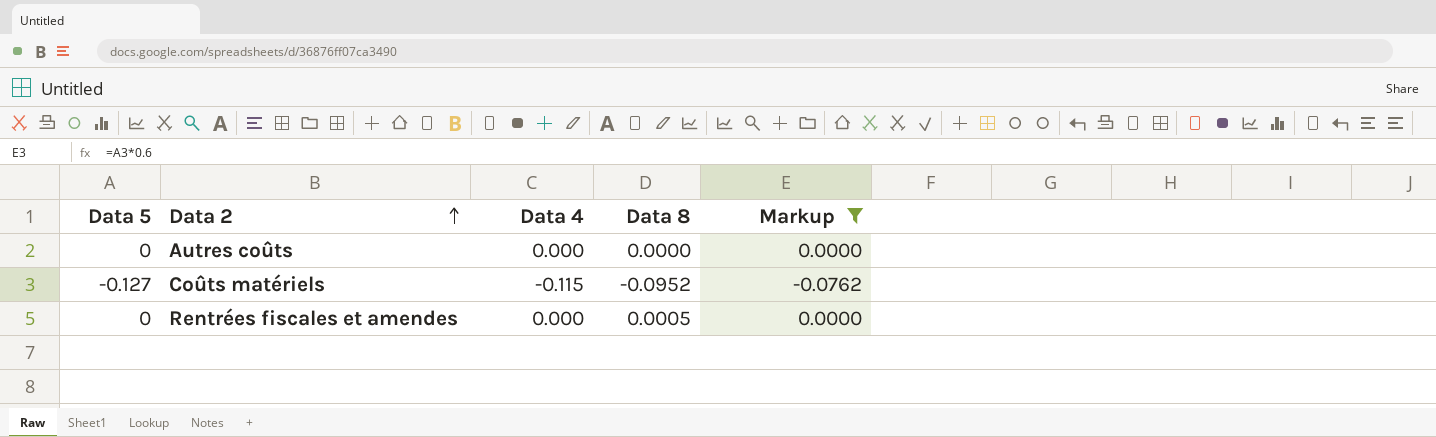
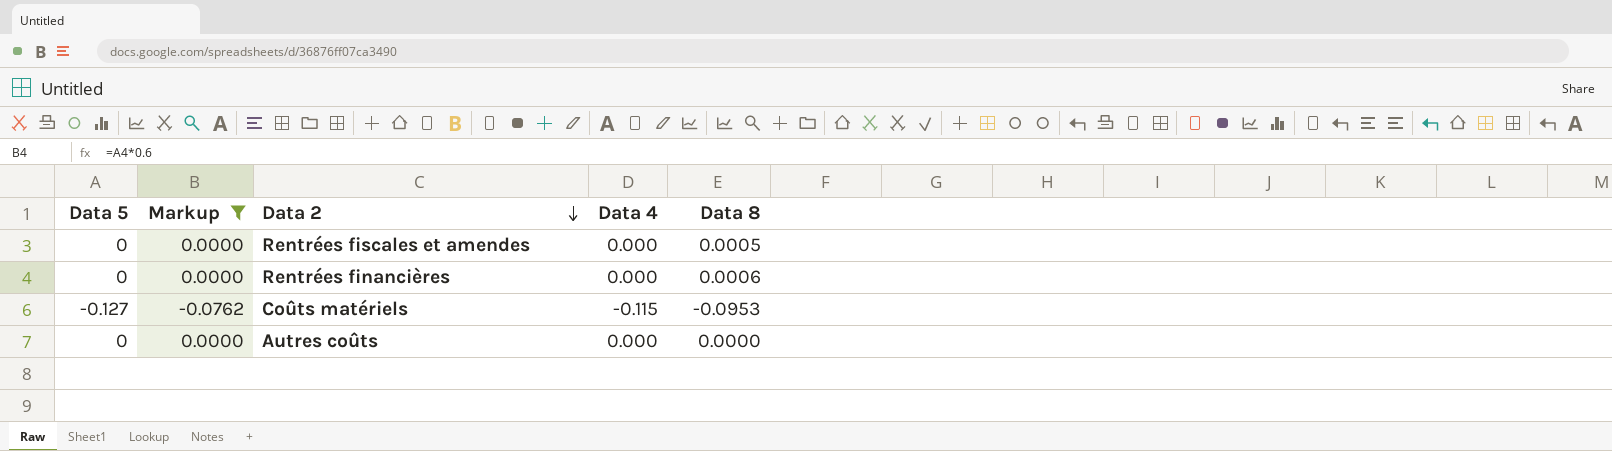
row order: Data 2 ascending -> Data 2 descending
column Markup | position: 5 -> 2
row Rentrées financières: none -> 0 | 0.0000 | 0.000 | 0.0006
Coûts matériels | Data 8: -0.0952 -> -0.0953

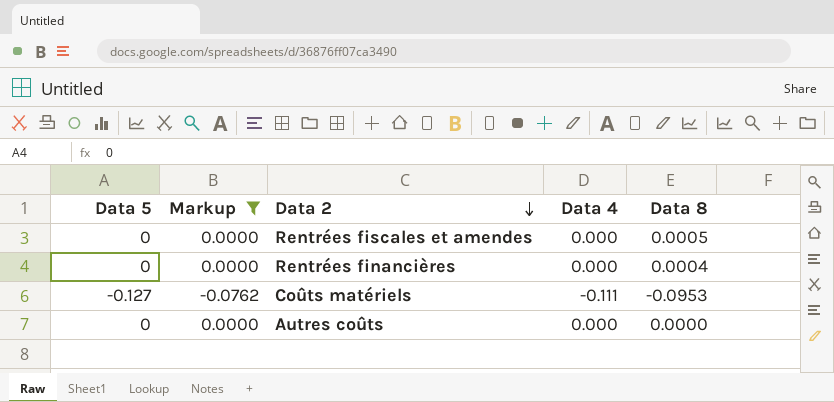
Rentrées financières | Data 8: 0.0006 -> 0.0004
Coûts matériels | Data 4: -0.115 -> -0.111

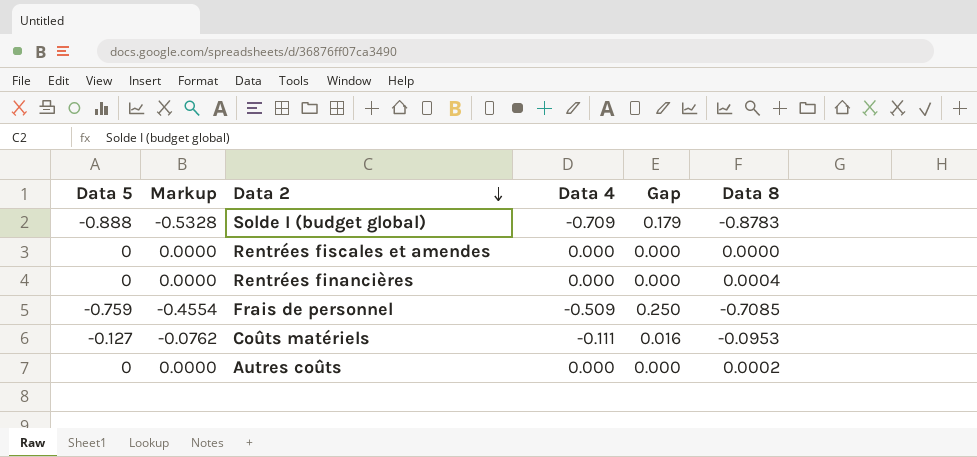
filter: Markup >= -0.0762 -> none
column Gap | formula: none -> [Data 4] - [Data 5]
Rentrées fiscales et amendes | Data 8: 0.0005 -> 0.0000
Autres coûts | Data 8: 0.0000 -> 0.0002

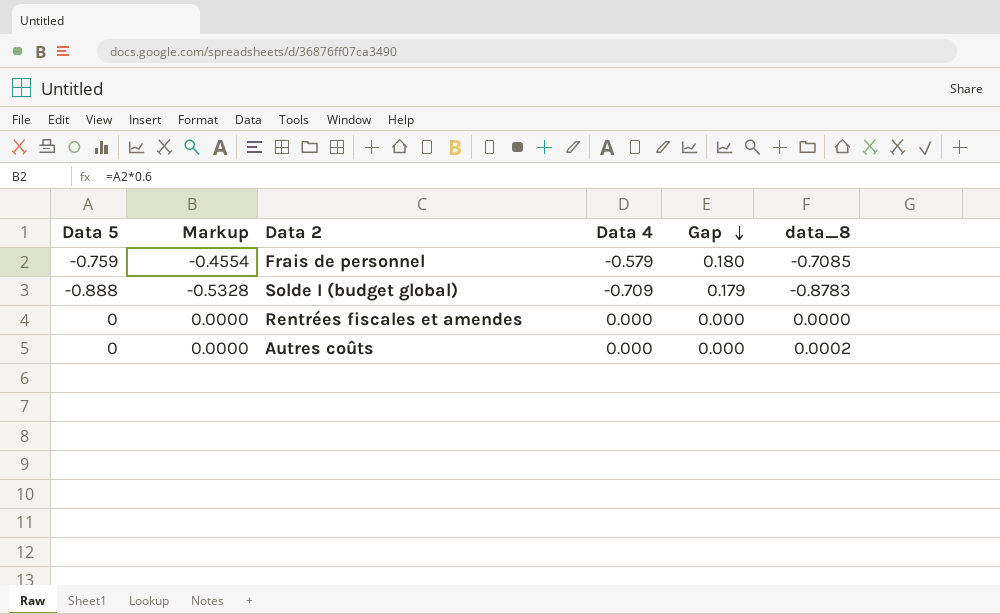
row order: Data 2 descending -> Gap descending
column name: Data 8 -> data_8
row Rentrées financières: 0 | 0.0000 | 0.000 | 0.000 | 0.0004 -> none
row Coûts matériels: -0.127 | -0.0762 | -0.111 | 0.016 | -0.0953 -> none
Frais de personnel | Data 4: -0.509 -> -0.579
Frais de personnel | Gap: 0.250 -> 0.180

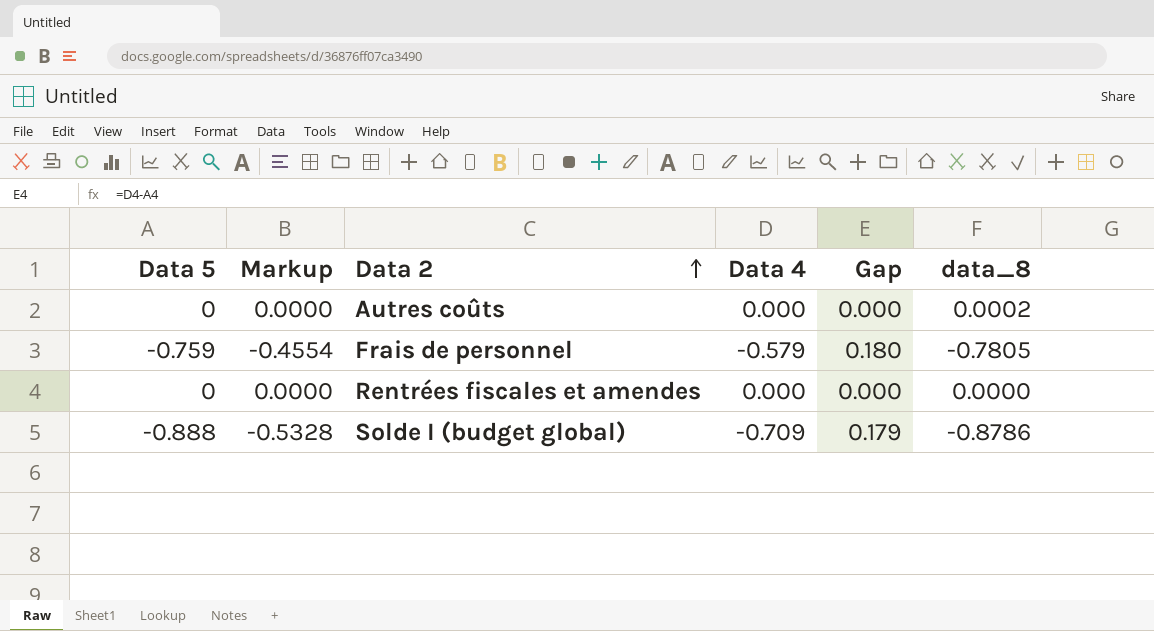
row order: Gap descending -> Data 2 ascending
Frais de personnel | data_8: -0.7085 -> -0.7805
Solde I (budget global) | data_8: -0.8783 -> -0.8786

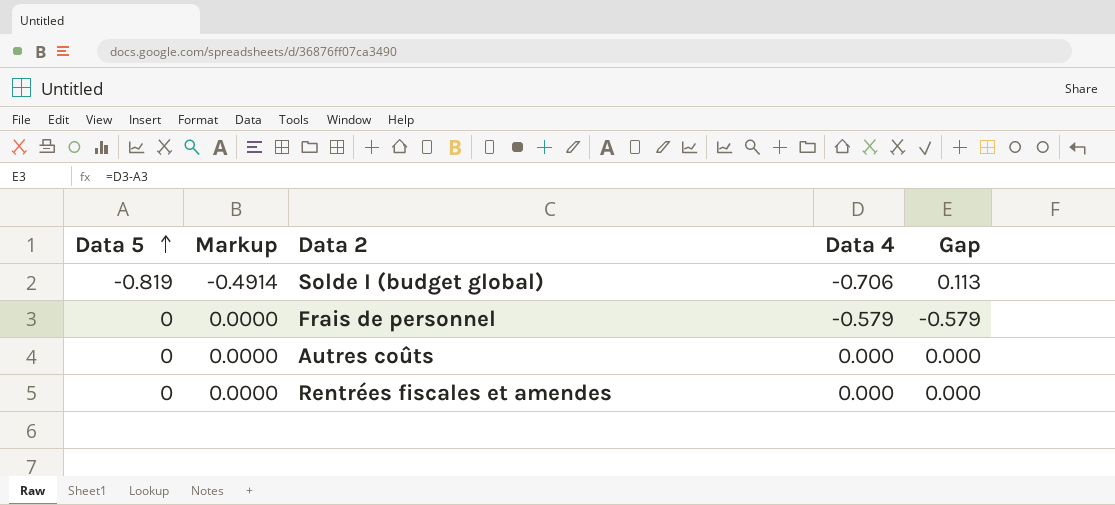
row order: Data 2 ascending -> Data 5 ascending
column data_8 | position: 6 -> none
Solde I (budget global) | Data 5: -0.888 -> -0.819
Solde I (budget global) | Markup: -0.5328 -> -0.4914
Solde I (budget global) | Data 4: -0.709 -> -0.706
Solde I (budget global) | Gap: 0.179 -> 0.113
Frais de personnel | Data 5: -0.759 -> 0
Frais de personnel | Markup: -0.4554 -> 0.0000
Frais de personnel | Gap: 0.180 -> -0.579

